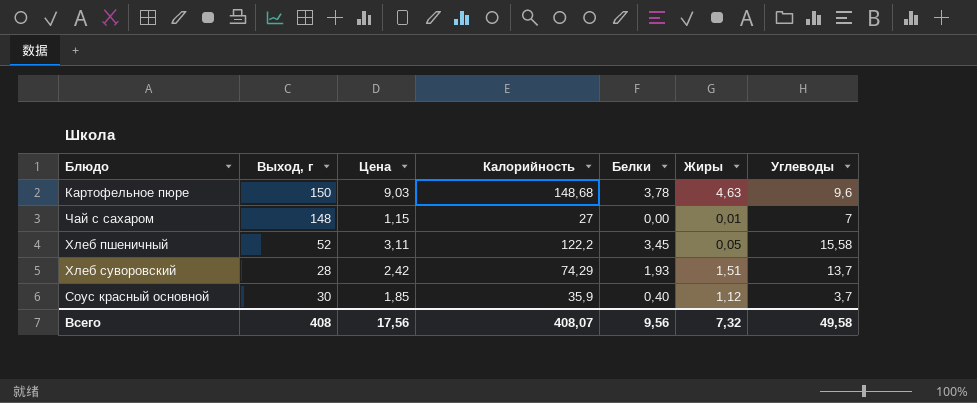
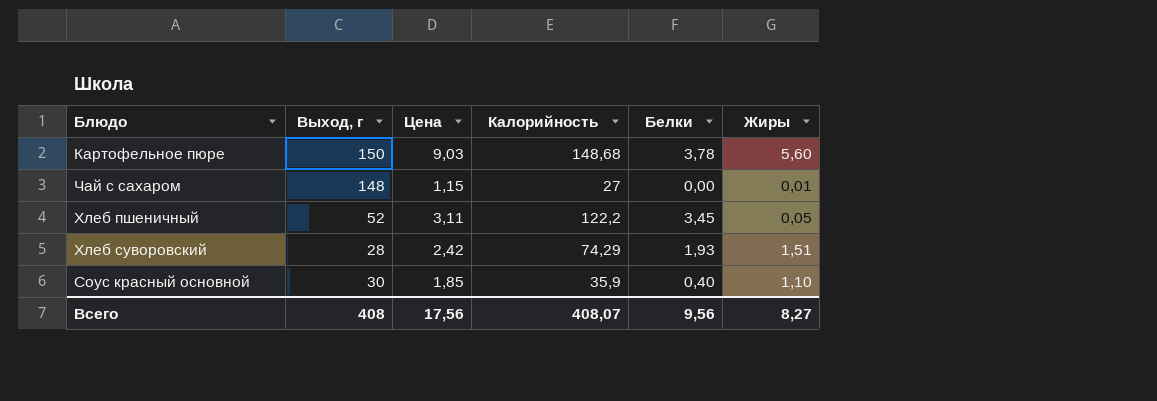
column Углеводы | position: 7 -> none
Картофельное пюре | Жиры: 4,63 -> 5,60
Соус красный основной | Жиры: 1,12 -> 1,10
Всего | Жиры: 7,32 -> 8,27

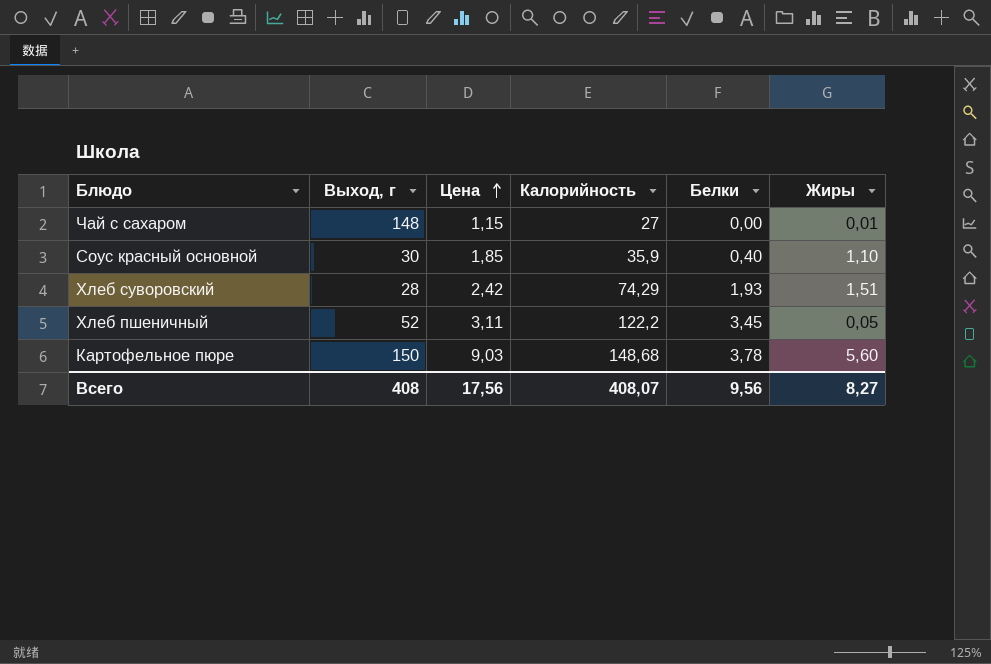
row order: none -> Цена ascending

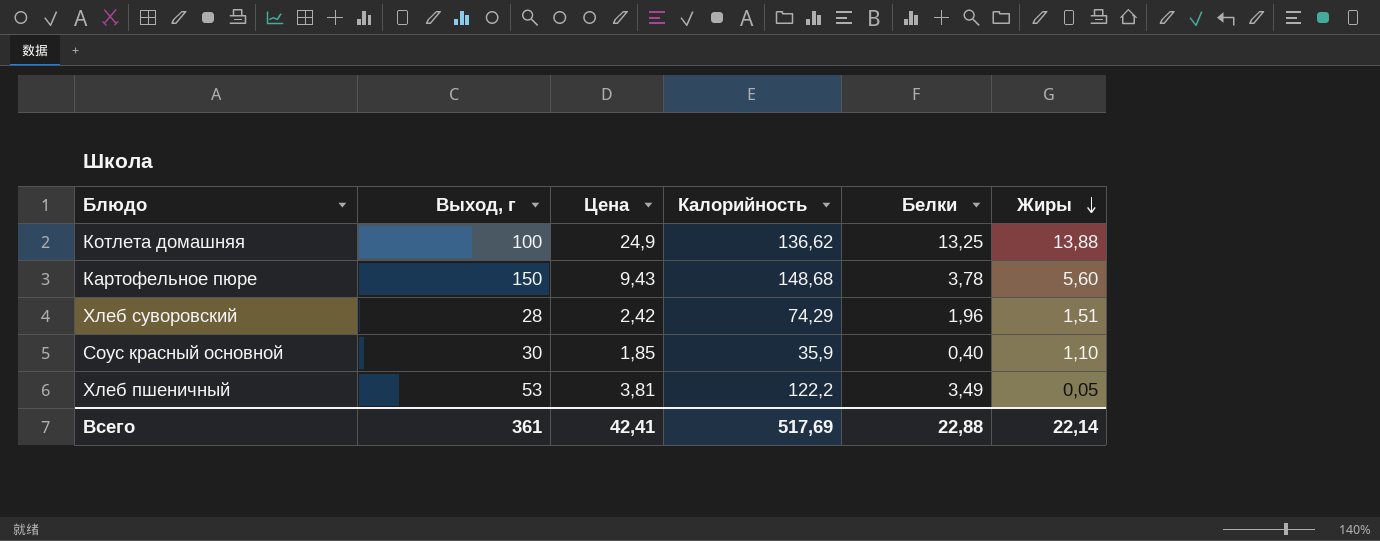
row order: Цена ascending -> Жиры descending
row Чай с сахаром: 148 | 1,15 | 27 | 0,00 | 0,01 -> none
row Котлета домашняя: none -> 100 | 24,9 | 136,62 | 13,25 | 13,88
Картофельное пюре | Цена: 9,03 -> 9,43
Хлеб суворовский | Белки: 1,93 -> 1,96
Хлеб пшеничный | Выход, г: 52 -> 53
Хлеб пшеничный | Цена: 3,11 -> 3,81
Хлеб пшеничный | Белки: 3,45 -> 3,49
Всего | Выход, г: 408 -> 361
Всего | Цена: 17,56 -> 42,41
Всего | Калорийность: 408,07 -> 517,69
Всего | Белки: 9,56 -> 22,88
Всего | Жиры: 8,27 -> 22,14

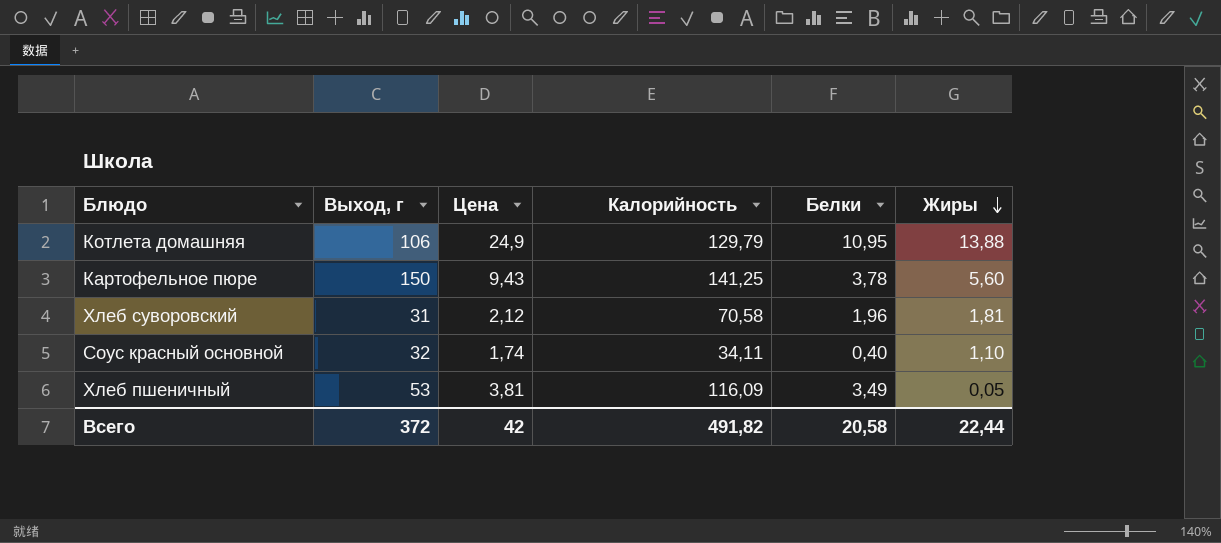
Котлета домашняя | Выход, г: 100 -> 106
Котлета домашняя | Калорийность: 136,62 -> 129,79
Котлета домашняя | Белки: 13,25 -> 10,95
Картофельное пюре | Калорийность: 148,68 -> 141,25
Хлеб суворовский | Выход, г: 28 -> 31
Хлеб суворовский | Цена: 2,42 -> 2,12
Хлеб суворовский | Калорийность: 74,29 -> 70,58
Хлеб суворовский | Жиры: 1,51 -> 1,81
Соус красный основной | Выход, г: 30 -> 32
Соус красный основной | Цена: 1,85 -> 1,74
Соус красный основной | Калорийность: 35,9 -> 34,11
Хлеб пшеничный | Калорийность: 122,2 -> 116,09
Всего | Выход, г: 361 -> 372
Всего | Цена: 42,41 -> 42
Всего | Калорийность: 517,69 -> 491,82
Всего | Белки: 22,88 -> 20,58
Всего | Жиры: 22,14 -> 22,44

